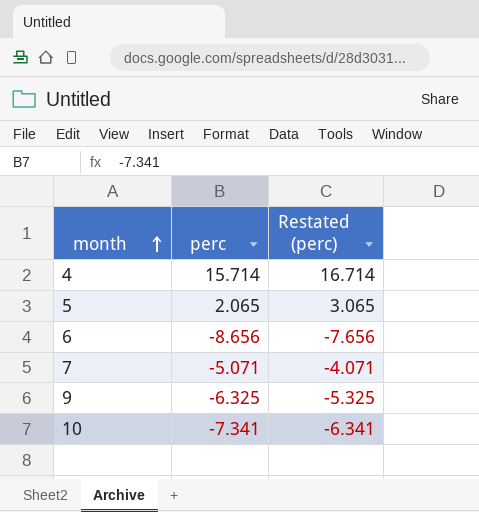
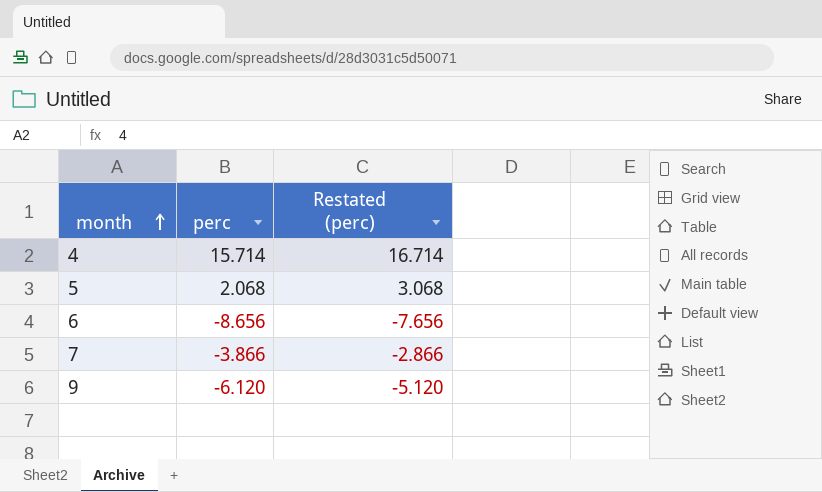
row 10: -7.341 | -6.341 -> none
5 | perc: 2.065 -> 2.068
5 | Restated (perc): 3.065 -> 3.068
7 | perc: -5.071 -> -3.866
7 | Restated (perc): -4.071 -> -2.866
9 | perc: -6.325 -> -6.120
9 | Restated (perc): -5.325 -> -5.120

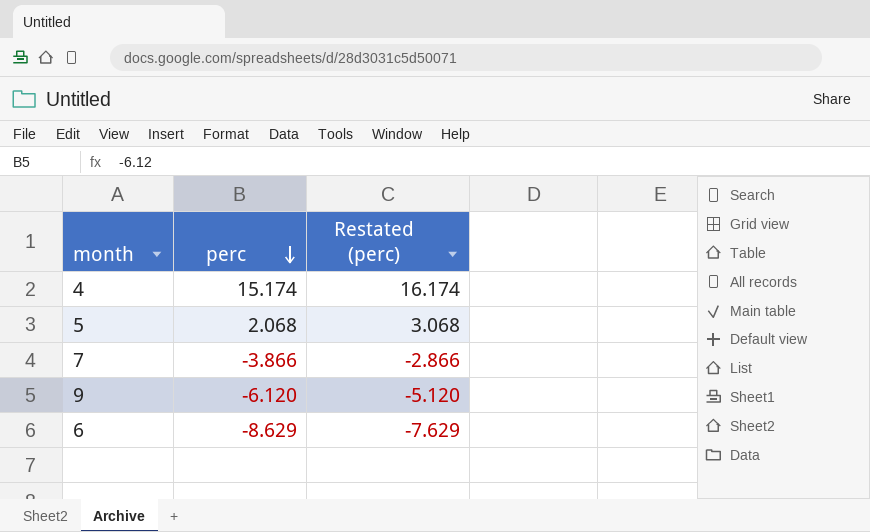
row order: month ascending -> perc descending
4 | perc: 15.714 -> 15.174
4 | Restated (perc): 16.714 -> 16.174
6 | perc: -8.656 -> -8.629
6 | Restated (perc): -7.656 -> -7.629

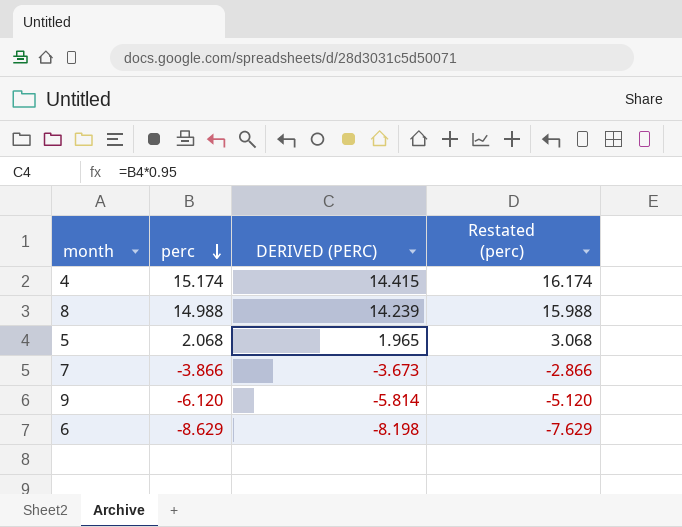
column DERIVED (PERC) | formula: none -> [perc] * 0.95
row 8: none -> 14.988 | 14.239 | 15.988

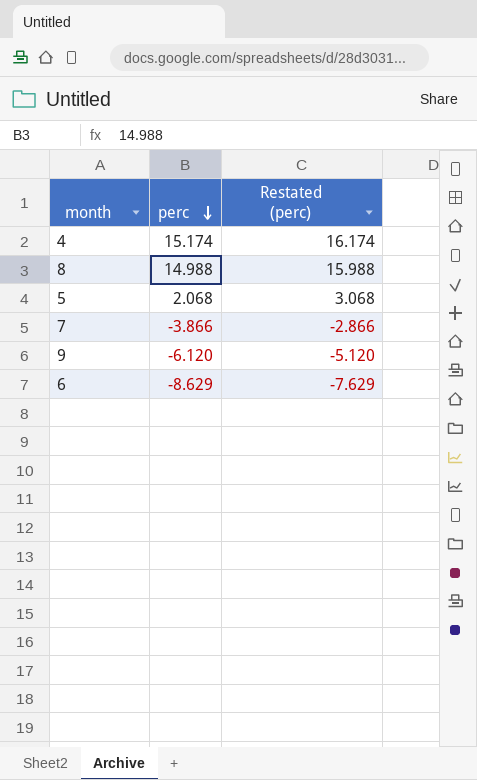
column DERIVED (PERC) | formula: [perc] * 0.95 -> none

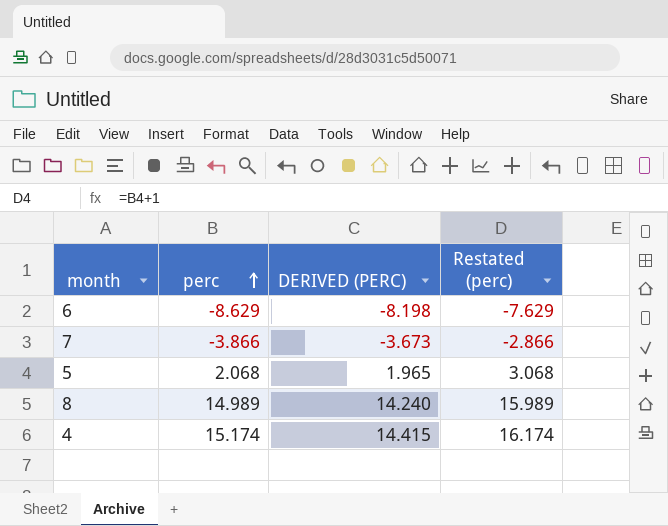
row order: perc descending -> perc ascending
column DERIVED (PERC) | formula: none -> [perc] * 0.95
row 9: -6.120 | -5.120 -> none
8 | perc: 14.988 -> 14.989
8 | Restated (perc): 15.988 -> 15.989

